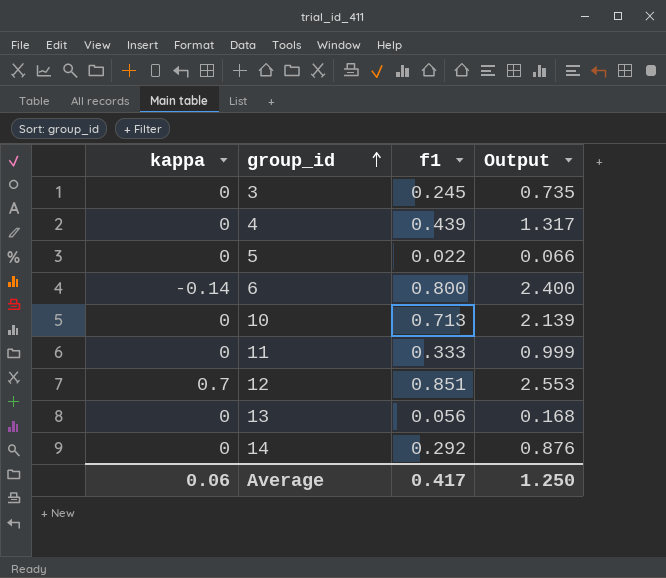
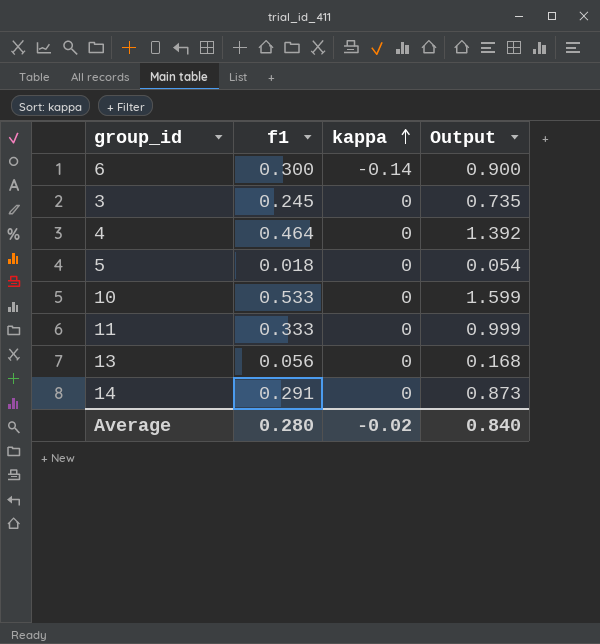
row order: group_id ascending -> kappa ascending
column kappa | position: 1 -> 3
row 12: 0.7 | 0.851 | 2.553 -> none
6 | f1: 0.800 -> 0.300
6 | Output: 2.400 -> 0.900
4 | f1: 0.439 -> 0.464
4 | Output: 1.317 -> 1.392
5 | f1: 0.022 -> 0.018
5 | Output: 0.066 -> 0.054
10 | f1: 0.713 -> 0.533
10 | Output: 2.139 -> 1.599
14 | f1: 0.292 -> 0.291
14 | Output: 0.876 -> 0.873
Average | f1: 0.417 -> 0.280
Average | kappa: 0.06 -> -0.02
Average | Output: 1.250 -> 0.840

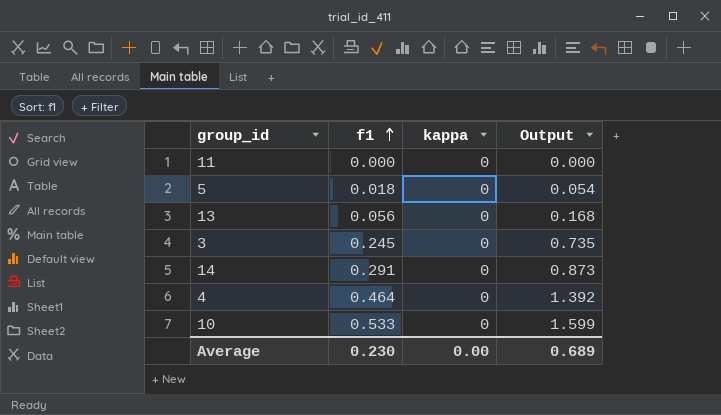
row order: kappa ascending -> f1 ascending
row 6: 0.300 | -0.14 | 0.900 -> none
11 | f1: 0.333 -> 0.000
11 | Output: 0.999 -> 0.000
Average | f1: 0.280 -> 0.230
Average | kappa: -0.02 -> 0.00
Average | Output: 0.840 -> 0.689

